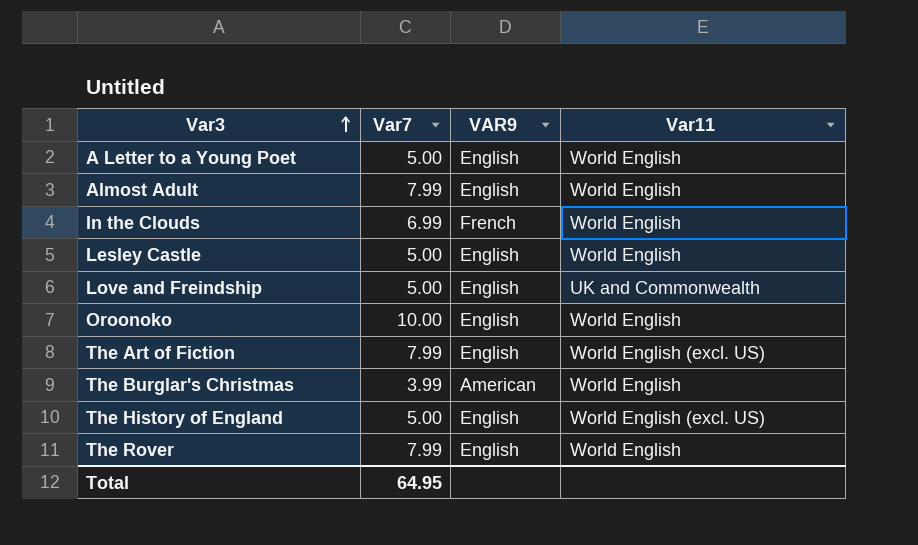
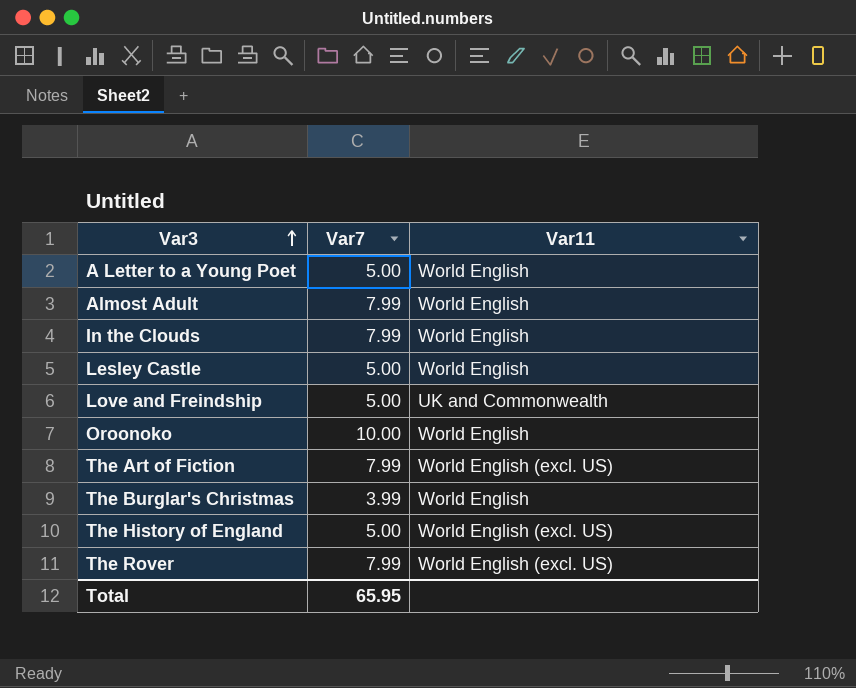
column VAR9 | position: 3 -> none
In the Clouds | Var7: 6.99 -> 7.99
The Rover | Var11: World English -> World English (excl. US)
Total | Var7: 64.95 -> 65.95

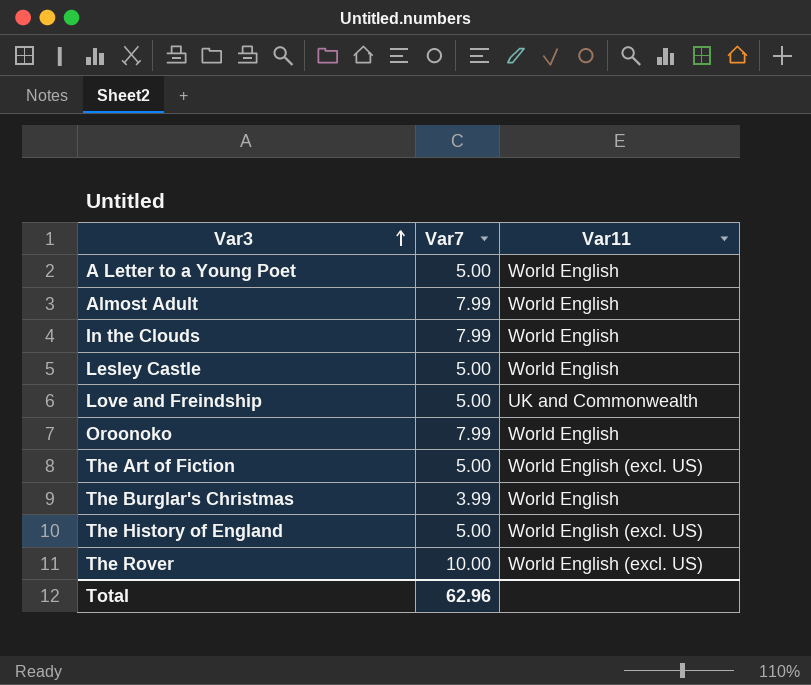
Oroonoko | Var7: 10.00 -> 7.99
The Art of Fiction | Var7: 7.99 -> 5.00
The Rover | Var7: 7.99 -> 10.00
Total | Var7: 65.95 -> 62.96

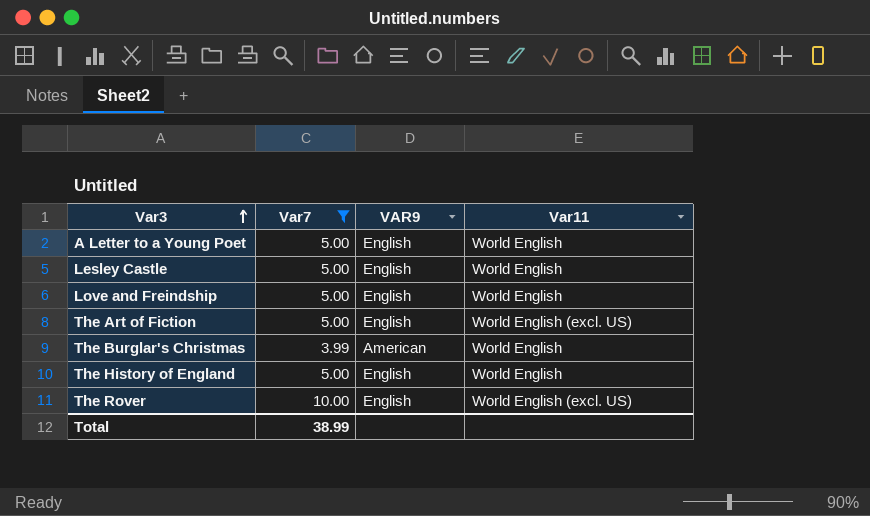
filter: none -> Var7 != 7.99
column VAR9 | position: none -> 3
Love and Freindship | Var11: UK and Commonwealth -> World English
The History of England | Var11: World English (excl. US) -> World English
Total | Var7: 62.96 -> 38.99

